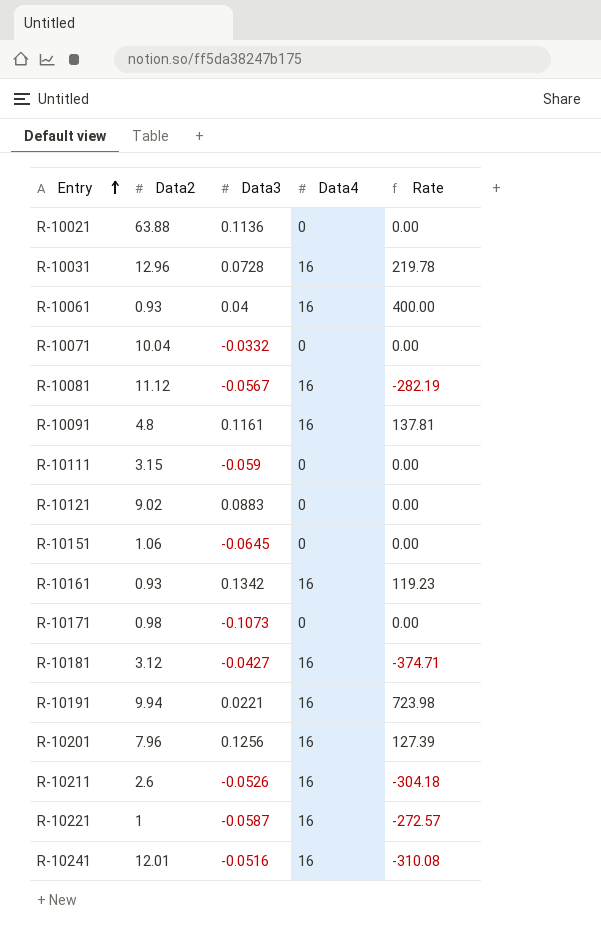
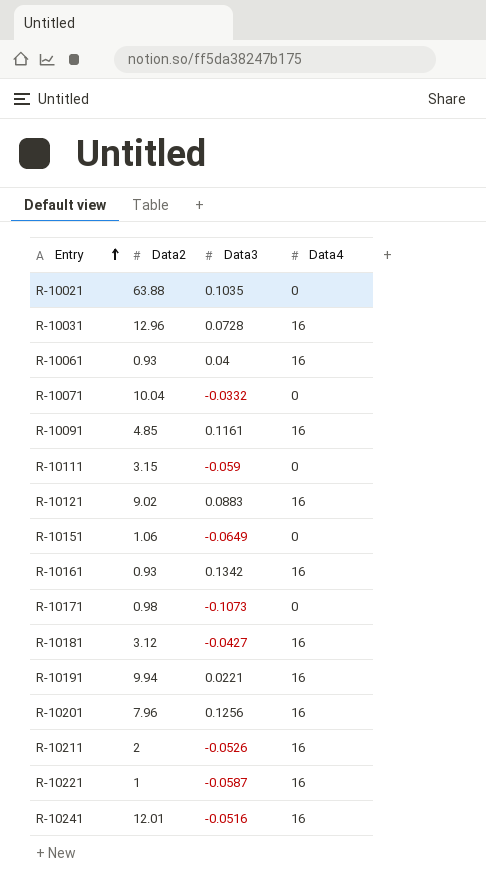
column Rate | formula: [Data4] / [Data3] -> none
row R-10081: 11.12 | -0.0567 | 16 | -282.19 -> none
R-10021 | Data3: 0.1136 -> 0.1035
R-10091 | Data2: 4.8 -> 4.85
R-10121 | Data4: 0 -> 16
R-10151 | Data3: -0.0645 -> -0.0649
R-10211 | Data2: 2.6 -> 2

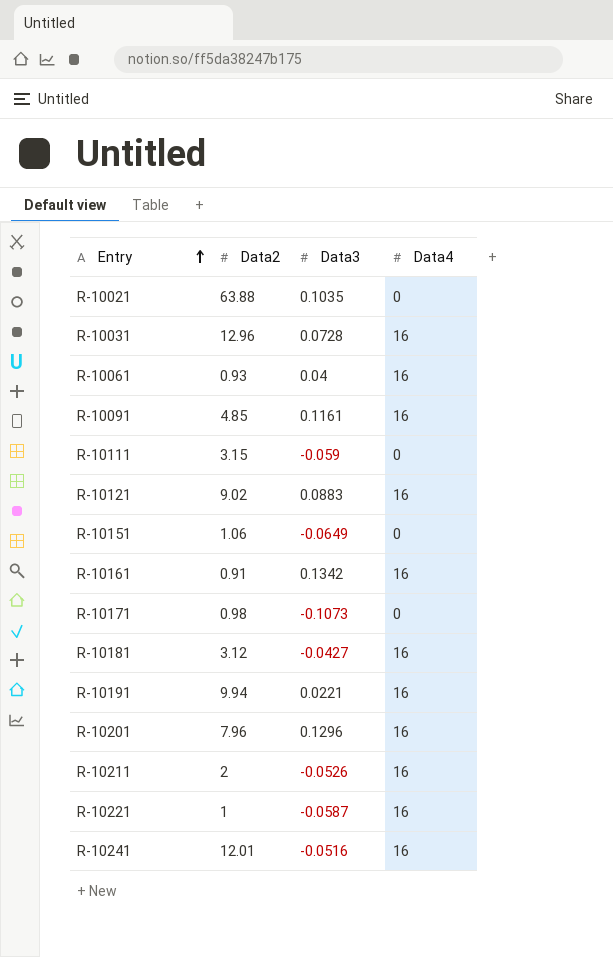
row R-10071: 10.04 | -0.0332 | 0 -> none
R-10161 | Data2: 0.93 -> 0.91
R-10201 | Data3: 0.1256 -> 0.1296

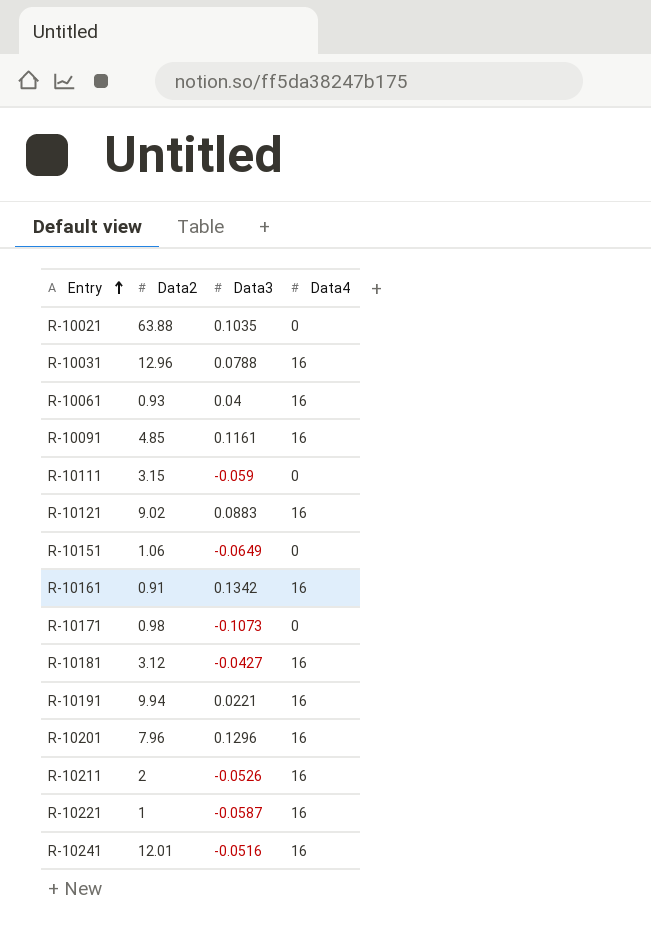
R-10031 | Data3: 0.0728 -> 0.0788

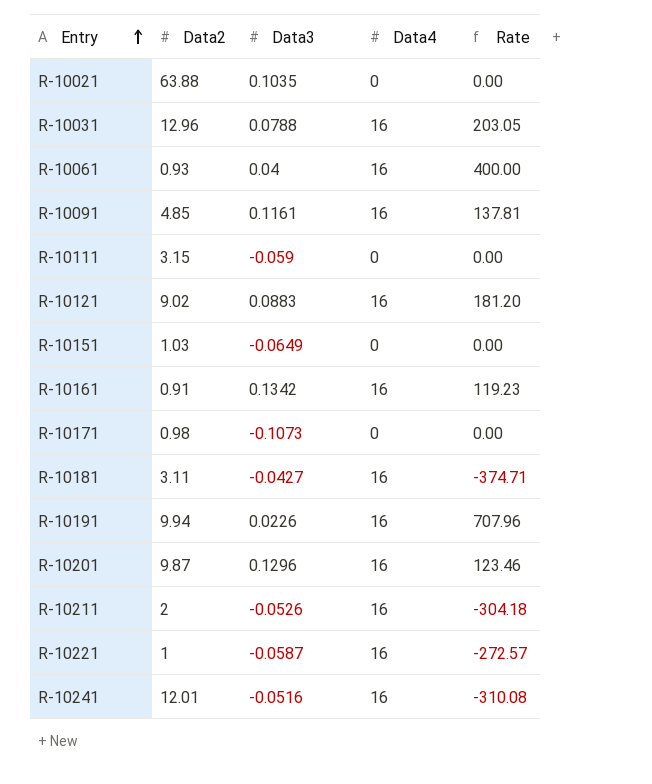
column Rate | formula: none -> [Data4] / [Data3]
R-10151 | Data2: 1.06 -> 1.03
R-10181 | Data2: 3.12 -> 3.11
R-10191 | Data3: 0.0221 -> 0.0226
R-10201 | Data2: 7.96 -> 9.87

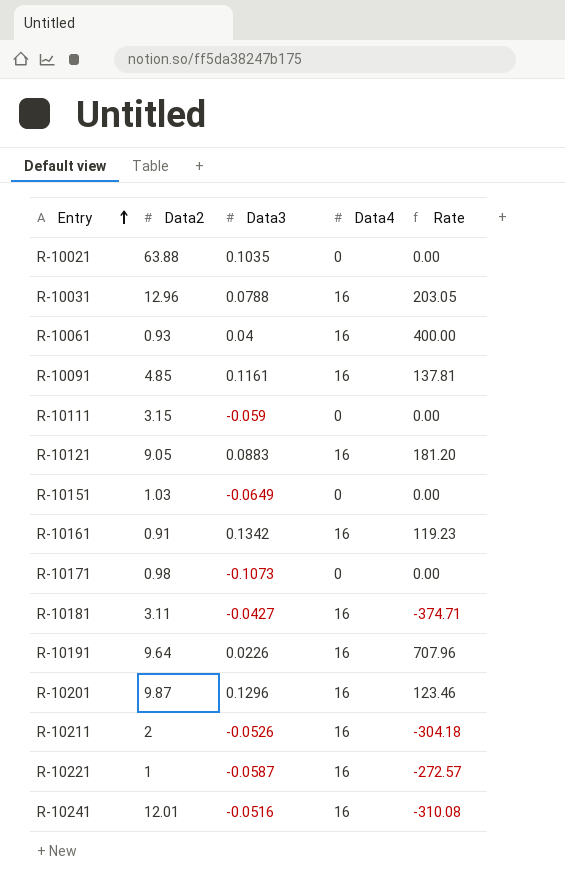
R-10121 | Data2: 9.02 -> 9.05
R-10191 | Data2: 9.94 -> 9.64

